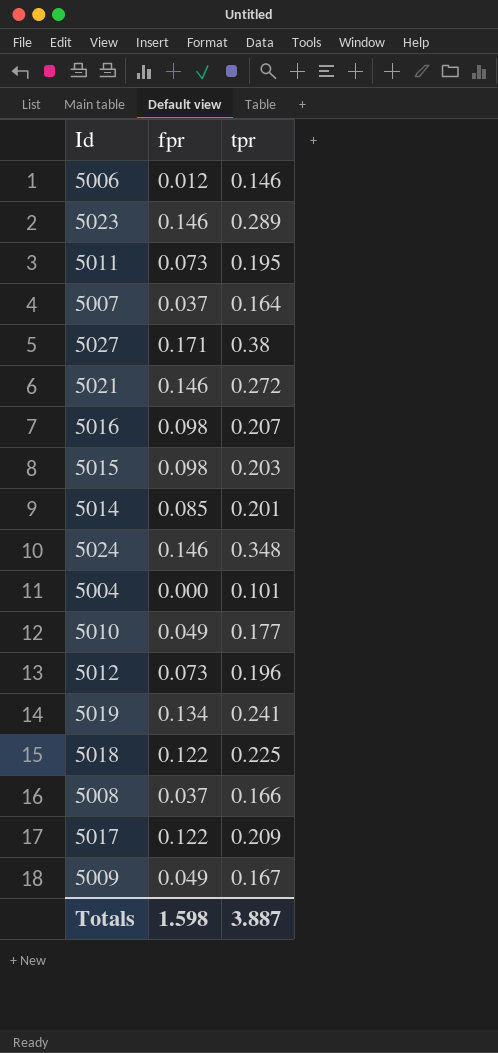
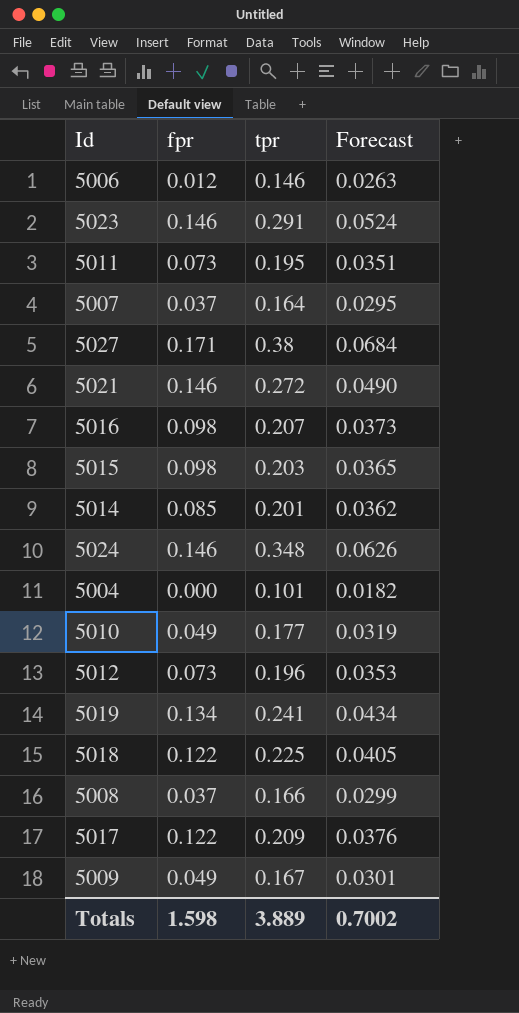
column Forecast | formula: none -> [tpr] * 0.18
5023 | tpr: 0.289 -> 0.291
Totals | tpr: 3.887 -> 3.889

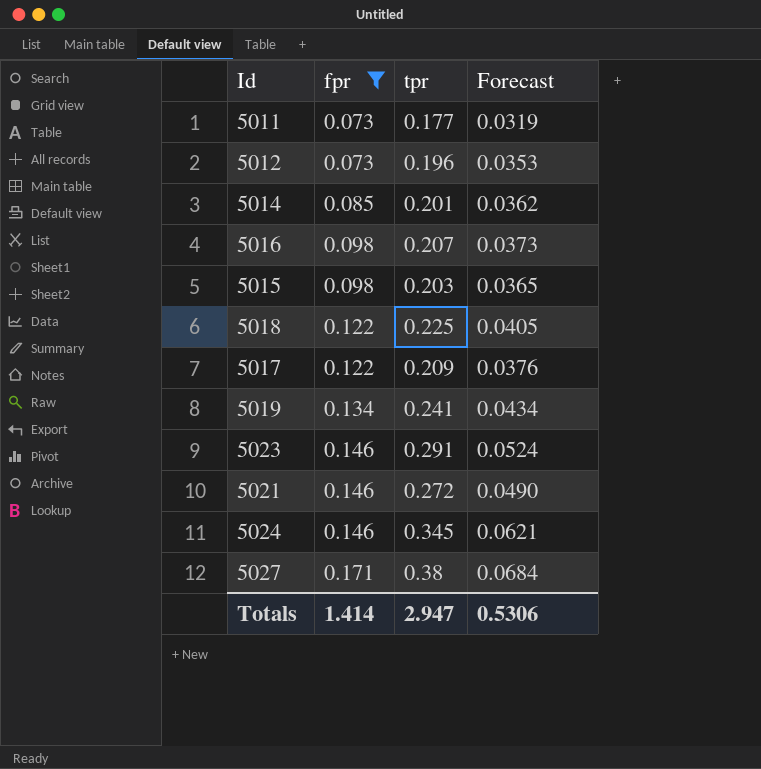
filter: none -> fpr >= 0.073
row order: none -> fpr ascending
5011 | tpr: 0.195 -> 0.177
5011 | Forecast: 0.0351 -> 0.0319
5024 | tpr: 0.348 -> 0.345
5024 | Forecast: 0.0626 -> 0.0621
Totals | fpr: 1.598 -> 1.414
Totals | tpr: 3.889 -> 2.947
Totals | Forecast: 0.7002 -> 0.5306

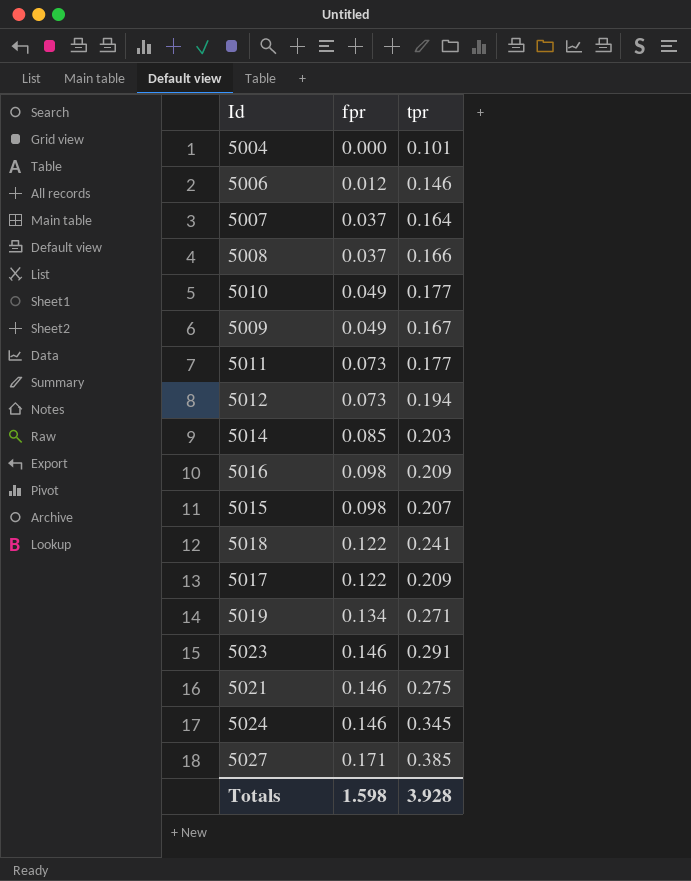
filter: fpr >= 0.073 -> none
column Forecast | formula: [tpr] * 0.18 -> none
5012 | tpr: 0.196 -> 0.194
5014 | tpr: 0.201 -> 0.203
5016 | tpr: 0.207 -> 0.209
5015 | tpr: 0.203 -> 0.207
5018 | tpr: 0.225 -> 0.241
5019 | tpr: 0.241 -> 0.271
5021 | tpr: 0.272 -> 0.275
5027 | tpr: 0.38 -> 0.385
Totals | fpr: 1.414 -> 1.598
Totals | tpr: 2.947 -> 3.928

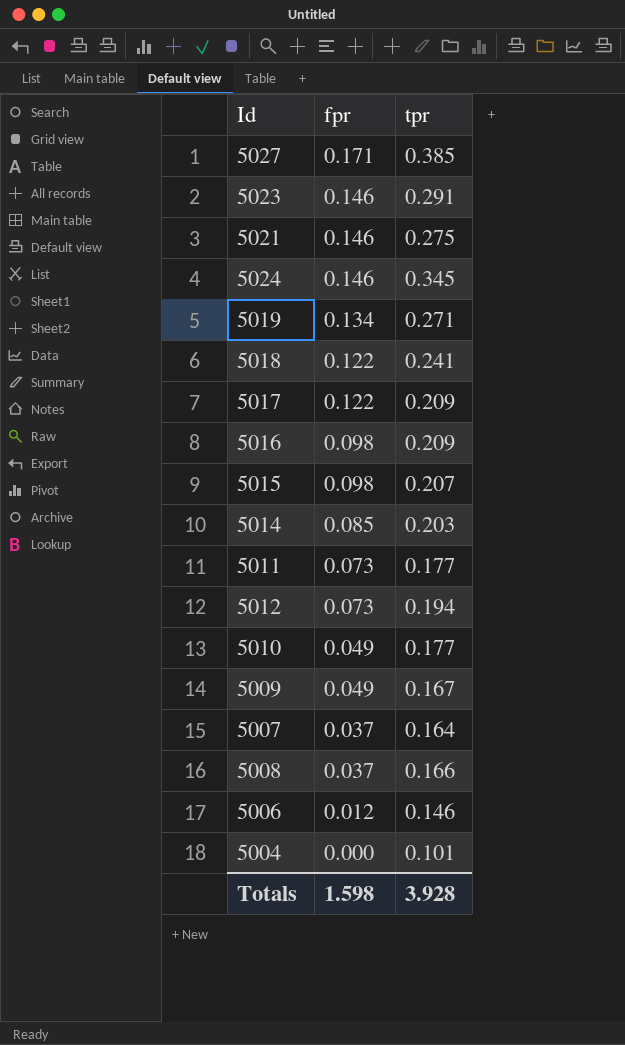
row order: fpr ascending -> fpr descending

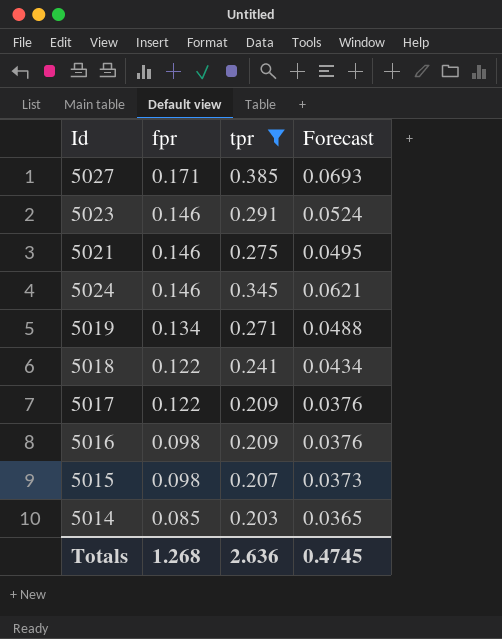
filter: none -> tpr >= 0.203
column Forecast | formula: none -> [tpr] * 0.18
Totals | fpr: 1.598 -> 1.268
Totals | tpr: 3.928 -> 2.636

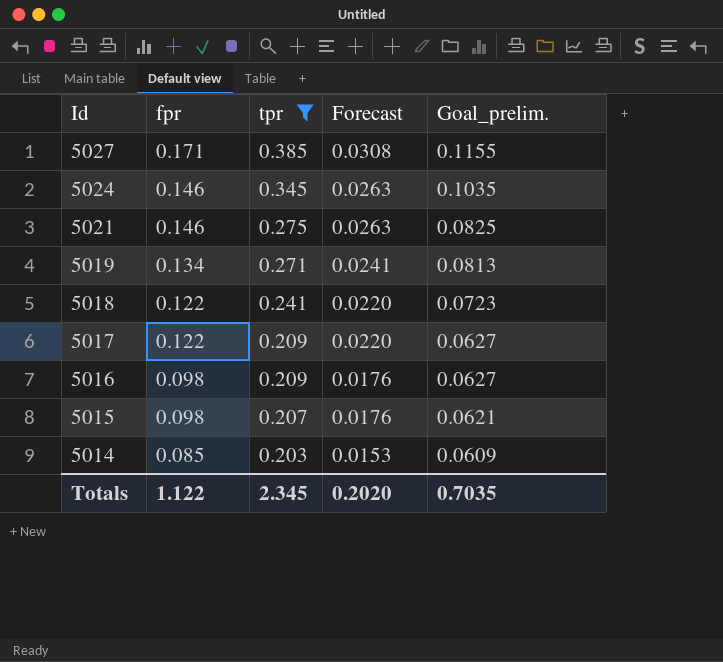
row order: fpr descending -> Id descending
column Forecast | formula: [tpr] * 0.18 -> [fpr] * 0.18
column Goal_prelim. | formula: none -> [tpr] * 0.3
row 5023: 0.146 | 0.291 | 0.0524 -> none
Totals | fpr: 1.268 -> 1.122
Totals | tpr: 2.636 -> 2.345
Totals | Forecast: 0.4745 -> 0.2020

